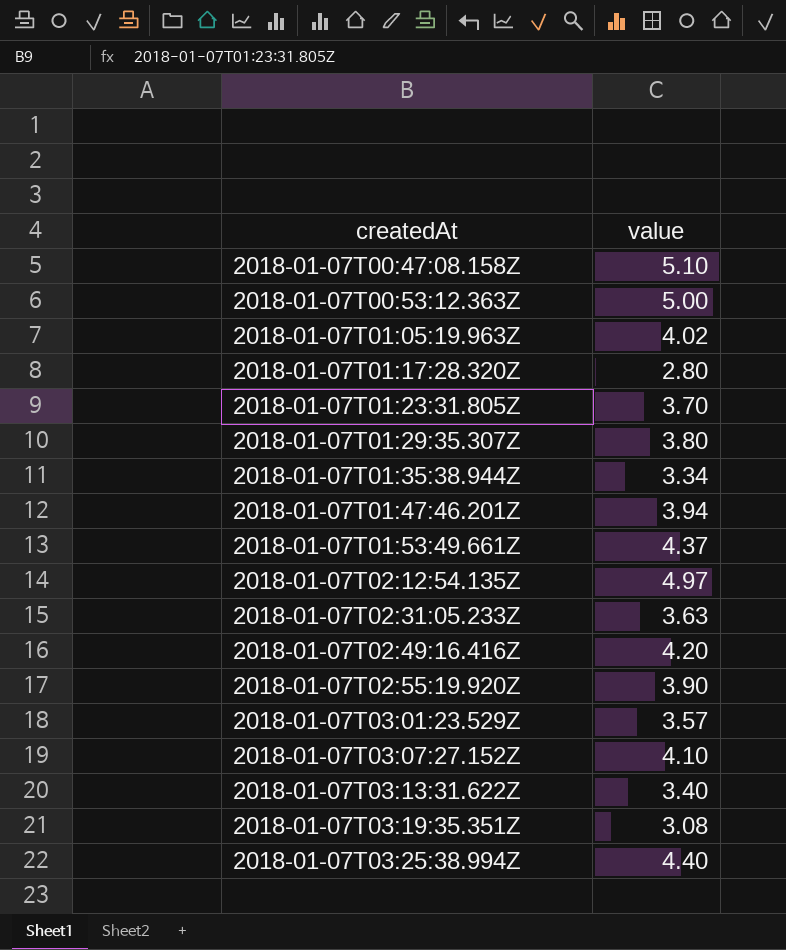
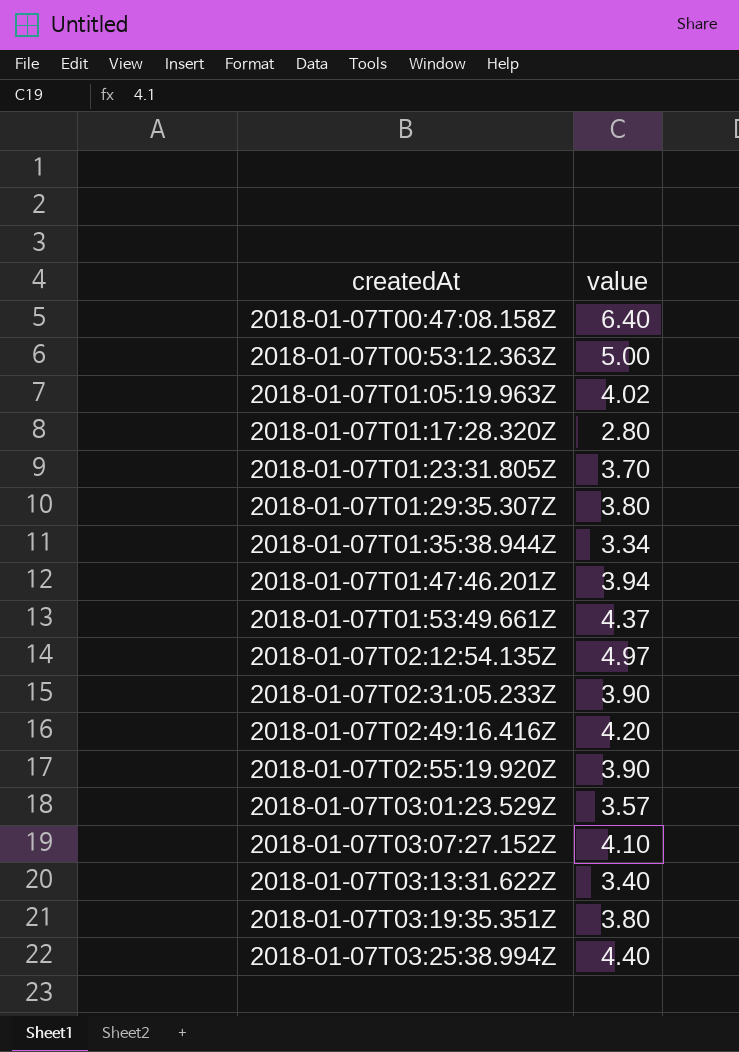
2018-01-07T00:47:08.158Z | value: 5.10 -> 6.40
2018-01-07T02:31:05.233Z | value: 3.63 -> 3.90
2018-01-07T03:19:35.351Z | value: 3.08 -> 3.80

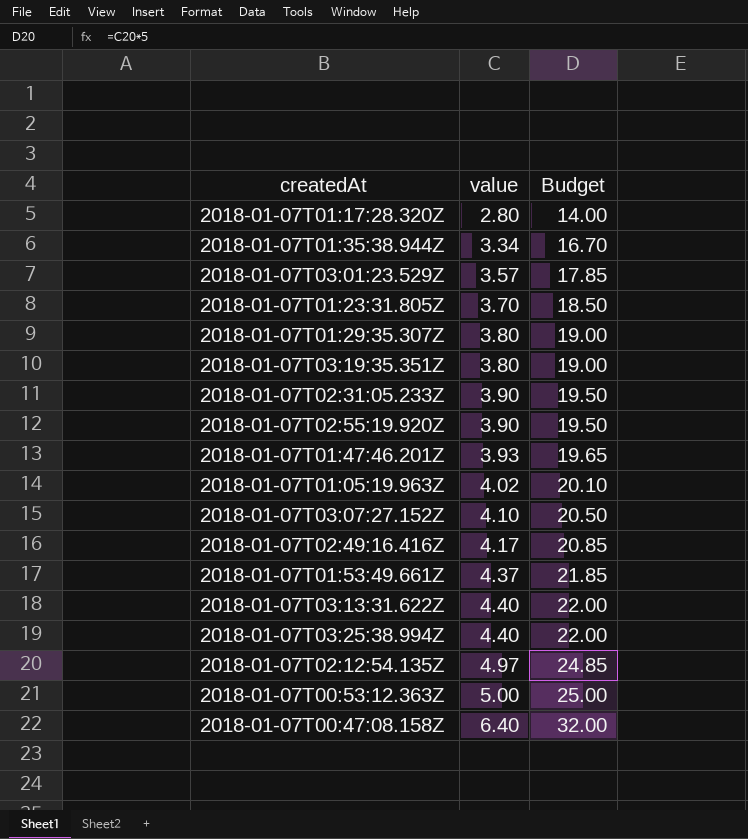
row order: createdAt ascending -> value ascending
column Budget | formula: none -> [value] * 5
2018-01-07T01:47:46.201Z | value: 3.94 -> 3.93
2018-01-07T02:49:16.416Z | value: 4.20 -> 4.17
2018-01-07T03:13:31.622Z | value: 3.40 -> 4.40

